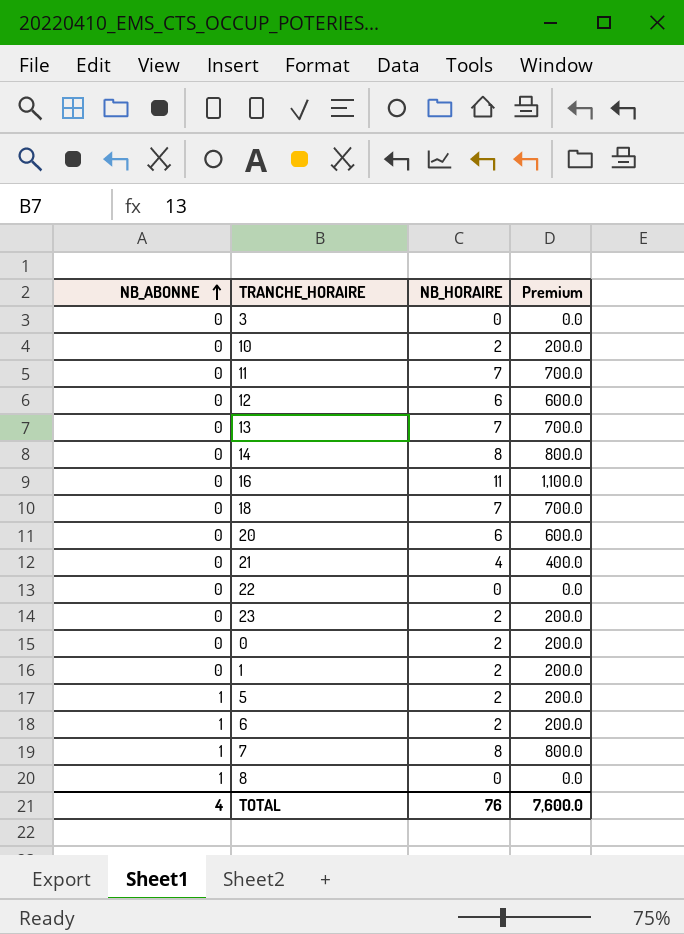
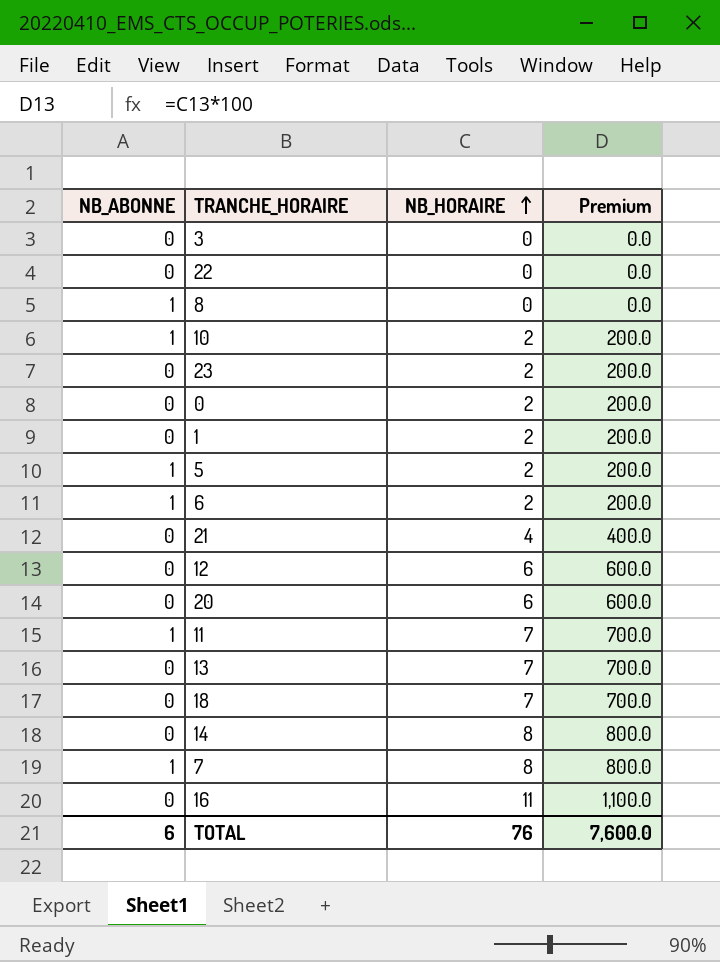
row order: NB_ABONNE ascending -> NB_HORAIRE ascending
10 | NB_ABONNE: 0 -> 1
11 | NB_ABONNE: 0 -> 1
TOTAL | NB_ABONNE: 4 -> 6

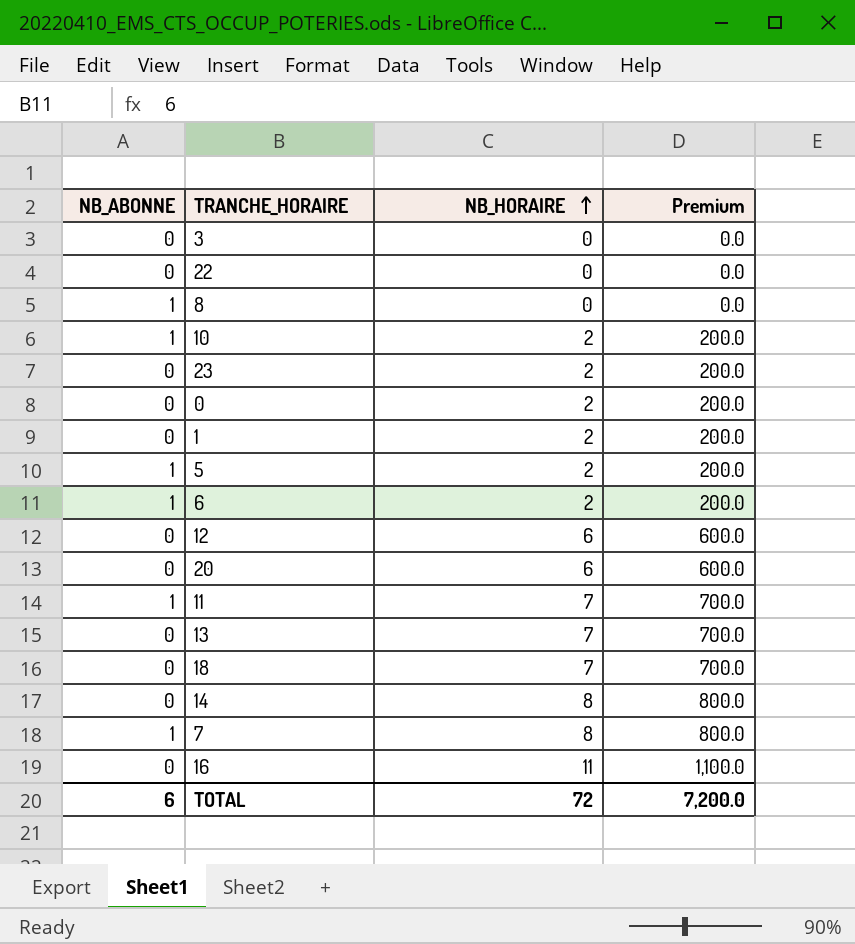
row 21: 0 | 4 | 400.0 -> none
TOTAL | NB_HORAIRE: 76 -> 72
TOTAL | Premium: 7,600.0 -> 7,200.0

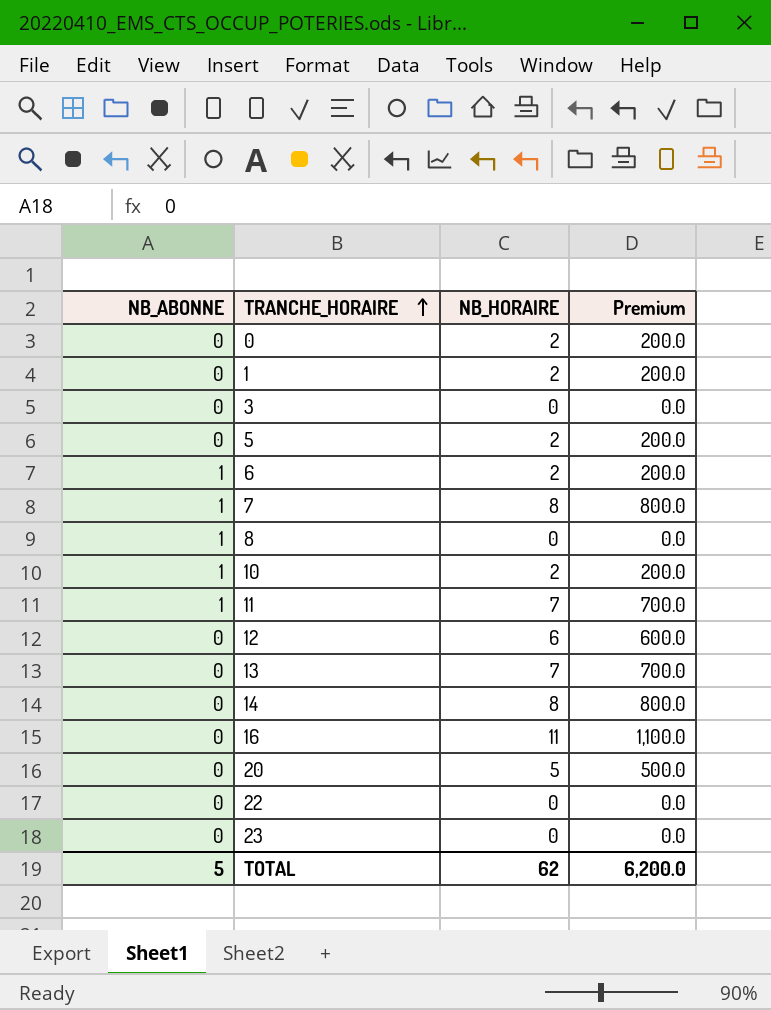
row order: NB_HORAIRE ascending -> TRANCHE_HORAIRE ascending
row 18: 0 | 7 | 700.0 -> none
5 | NB_ABONNE: 1 -> 0
20 | NB_HORAIRE: 6 -> 5
20 | Premium: 600.0 -> 500.0
23 | NB_HORAIRE: 2 -> 0
23 | Premium: 200.0 -> 0.0
TOTAL | NB_ABONNE: 6 -> 5
TOTAL | NB_HORAIRE: 72 -> 62
TOTAL | Premium: 7,200.0 -> 6,200.0

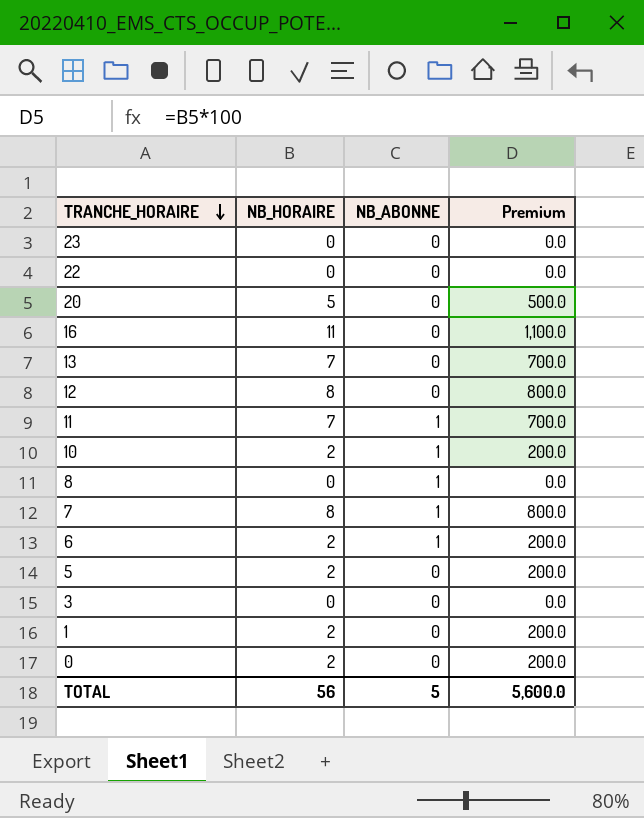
row order: TRANCHE_HORAIRE ascending -> TRANCHE_HORAIRE descending
column NB_ABONNE | position: 1 -> 3
row 14: 0 | 8 | 800.0 -> none
12 | NB_HORAIRE: 6 -> 8
12 | Premium: 600.0 -> 800.0
TOTAL | NB_HORAIRE: 62 -> 56
TOTAL | Premium: 6,200.0 -> 5,600.0

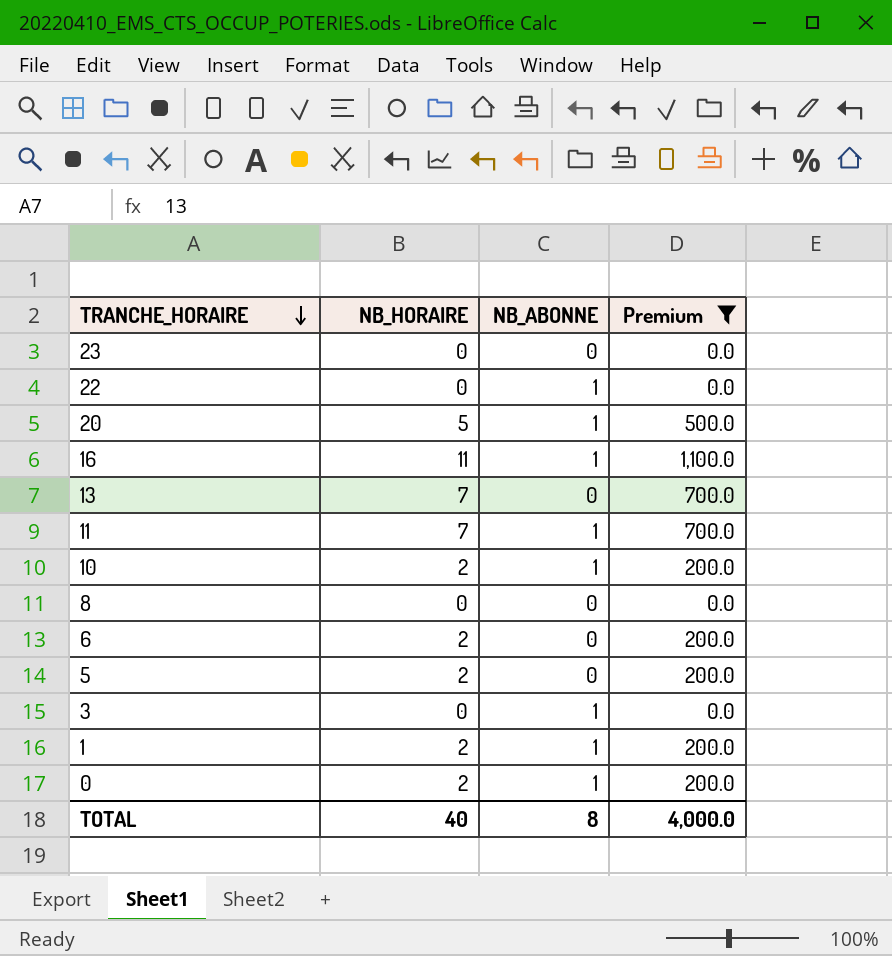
filter: none -> Premium != 800.0
22 | NB_ABONNE: 0 -> 1
20 | NB_ABONNE: 0 -> 1
16 | NB_ABONNE: 0 -> 1
8 | NB_ABONNE: 1 -> 0
6 | NB_ABONNE: 1 -> 0
3 | NB_ABONNE: 0 -> 1
1 | NB_ABONNE: 0 -> 1
0 | NB_ABONNE: 0 -> 1
TOTAL | NB_HORAIRE: 56 -> 40
TOTAL | NB_ABONNE: 5 -> 8
TOTAL | Premium: 5,600.0 -> 4,000.0

